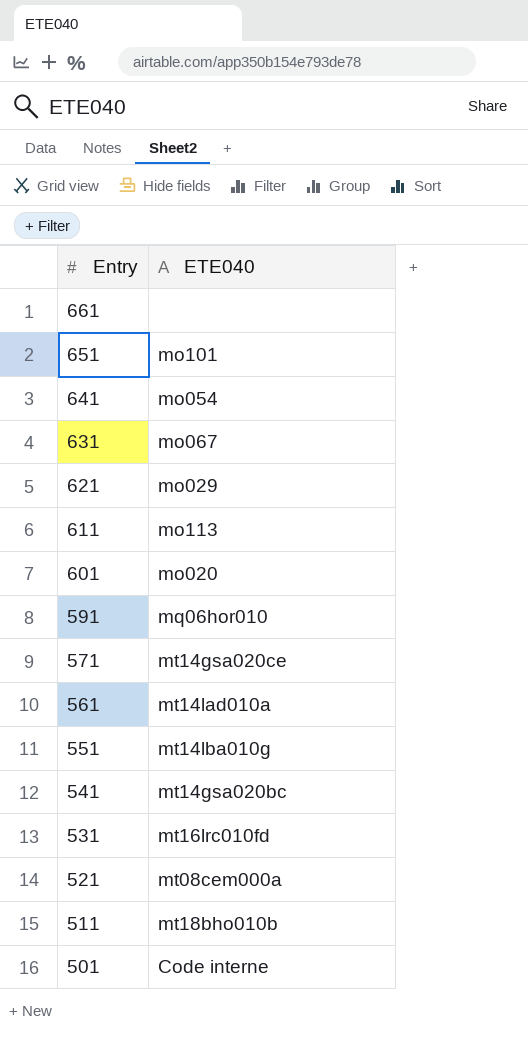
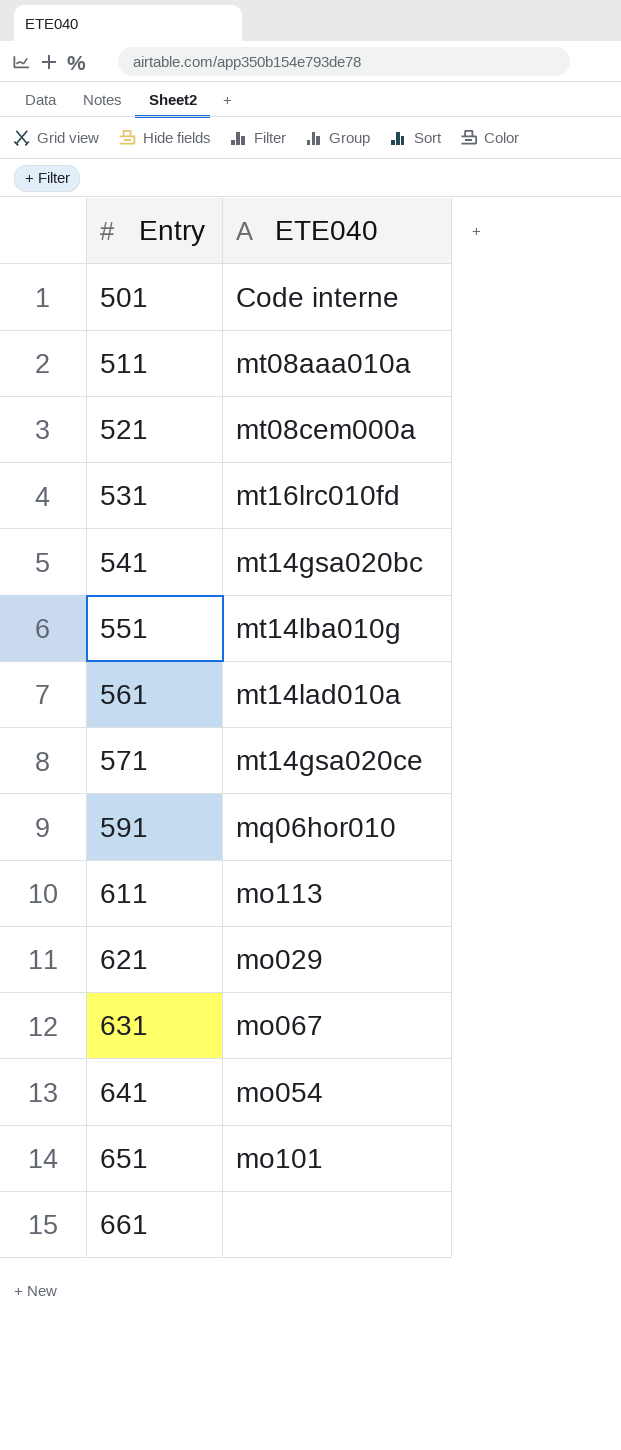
row order: Entry descending -> Entry ascending
row 601: mo020 -> none
511 | ETE040: mt18bho010b -> mt08aaa010a

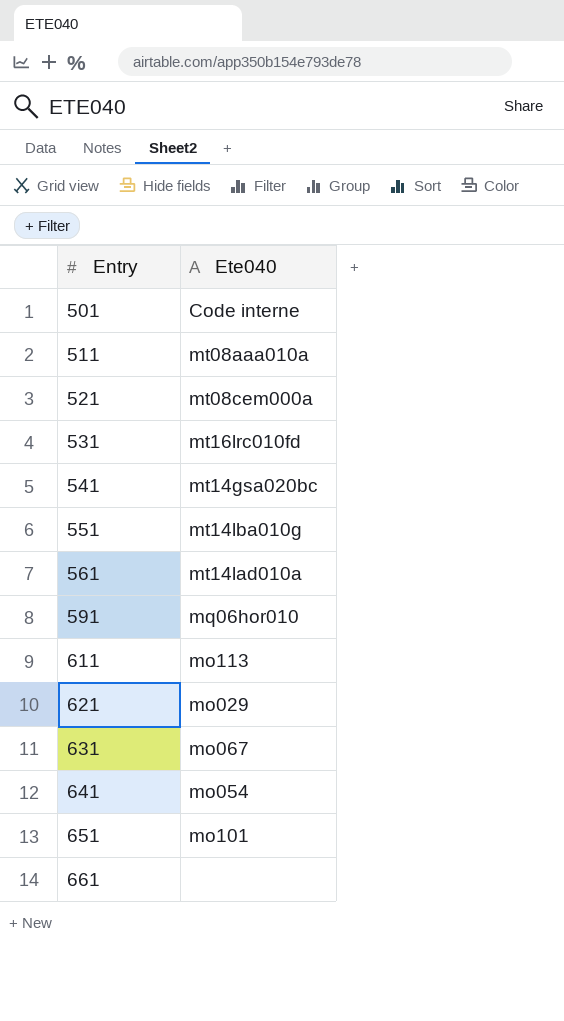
column name: ETE040 -> Ete040
row 571: mt14gsa020ce -> none

